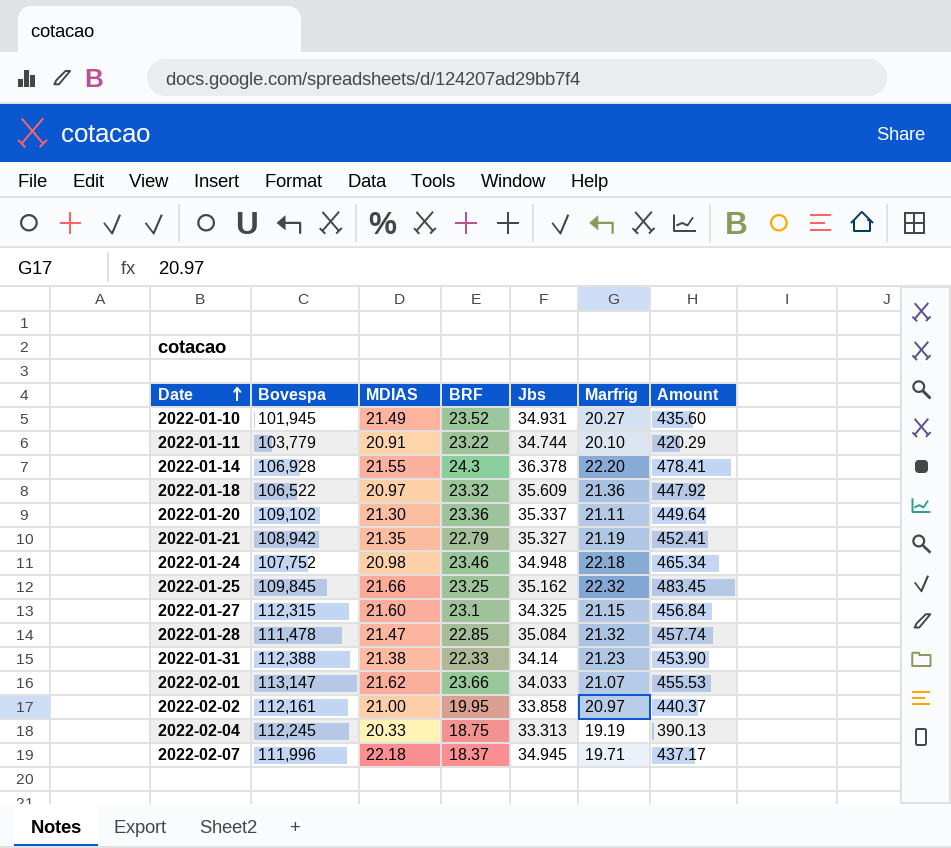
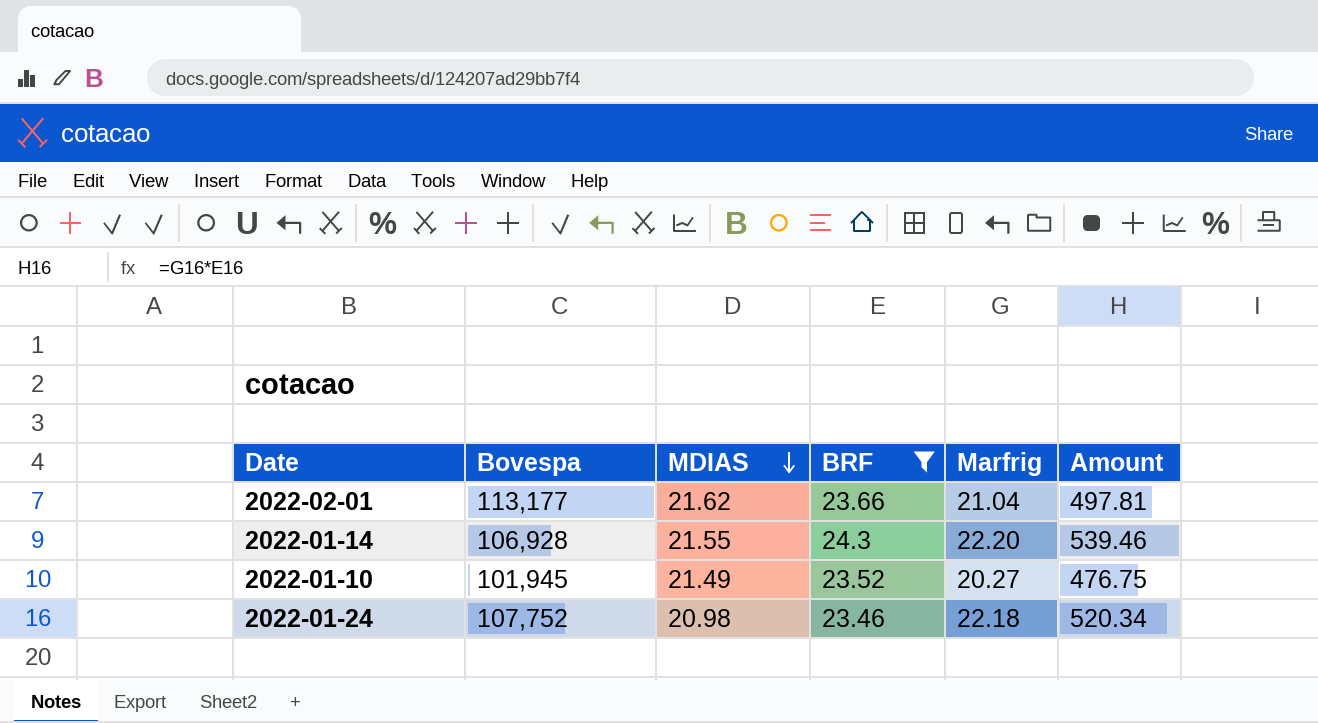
filter: none -> BRF >= 23.46
row order: Date ascending -> MDIAS descending
column Jbs | position: 5 -> none
column Amount | formula: [MDIAS] * [Marfrig] -> [BRF] * [Marfrig]
2022-02-01 | Bovespa: 113,147 -> 113,177
2022-02-01 | Marfrig: 21.07 -> 21.04

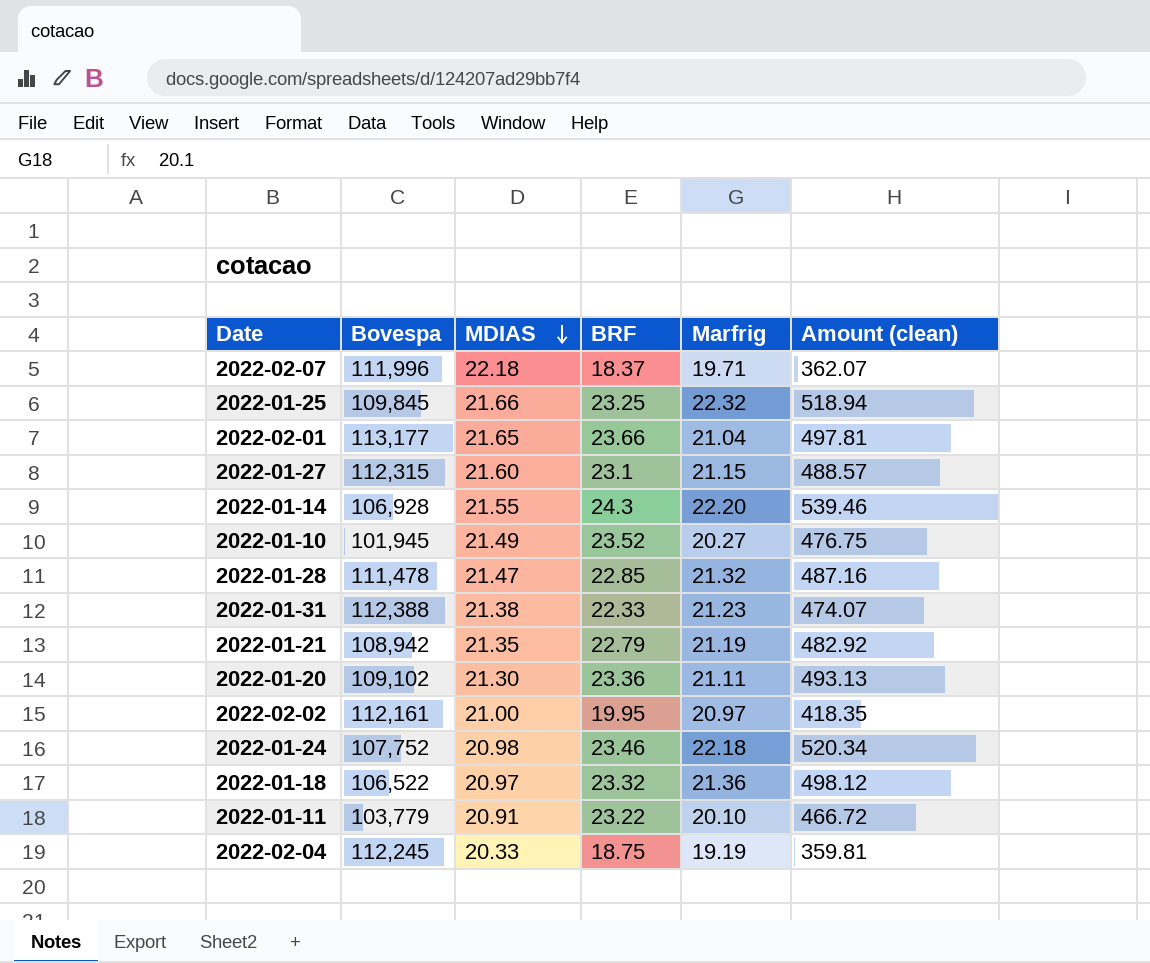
filter: BRF >= 23.46 -> none
column name: Amount -> Amount (clean)
2022-02-01 | MDIAS: 21.62 -> 21.65

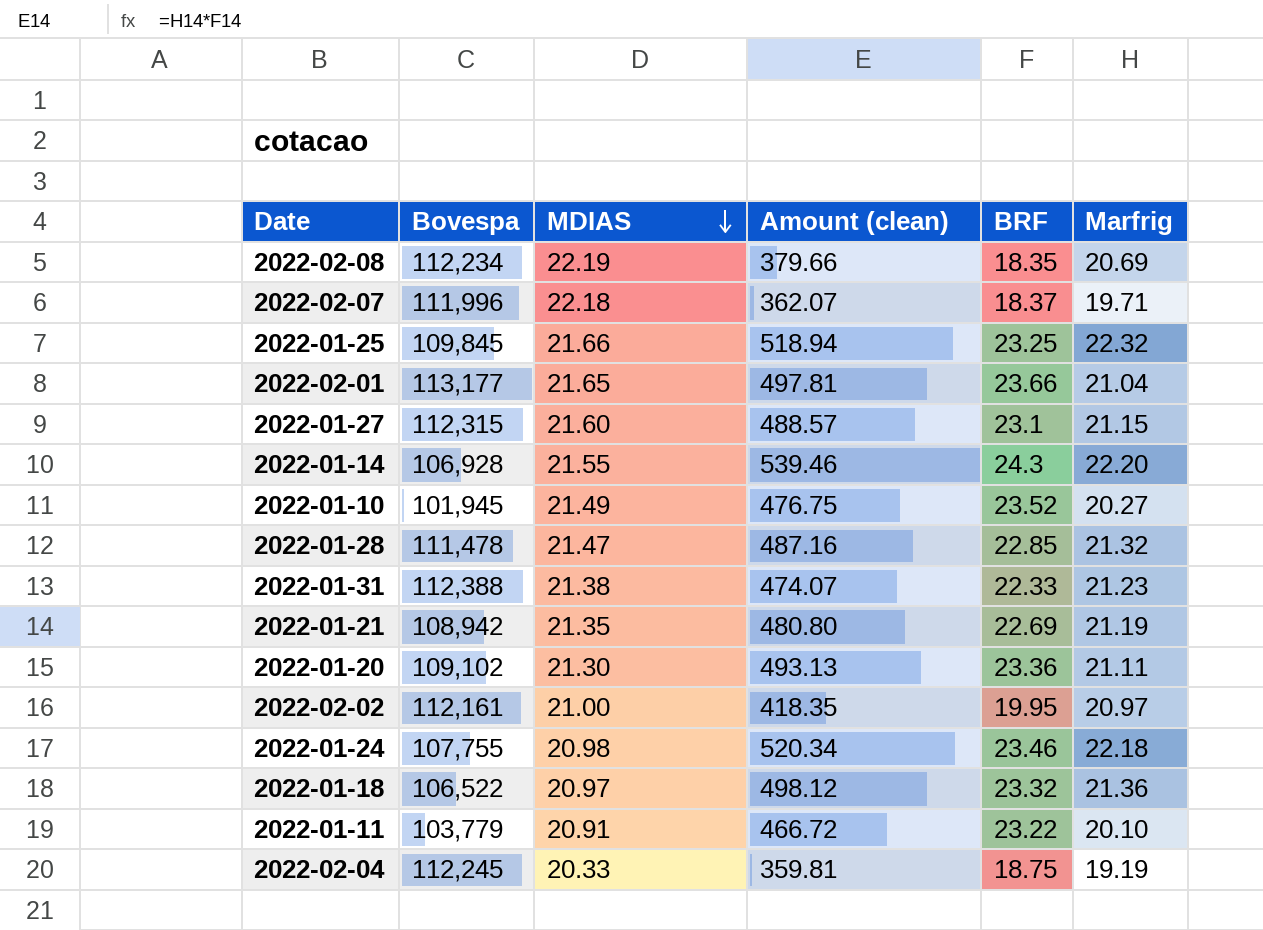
column Amount (clean) | position: 6 -> 4
row 2022-02-08: none -> 112,234 | 22.19 | 379.66 | 18.35 | 20.69
2022-01-21 | Amount (clean): 482.92 -> 480.80
2022-01-21 | BRF: 22.79 -> 22.69
2022-01-24 | Bovespa: 107,752 -> 107,755

